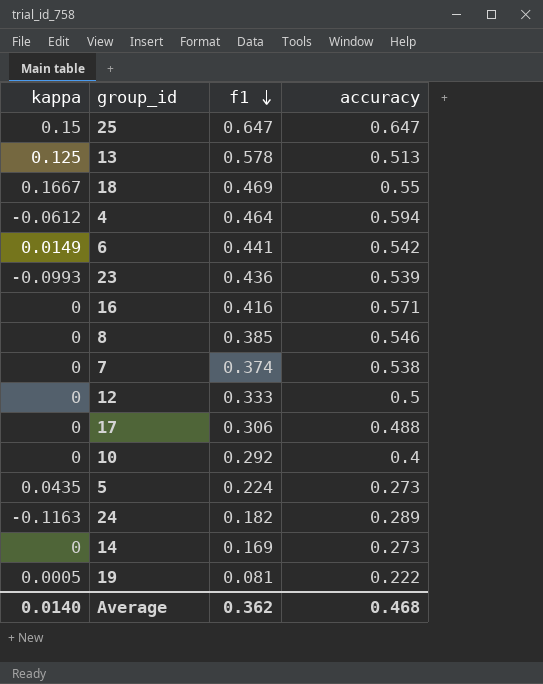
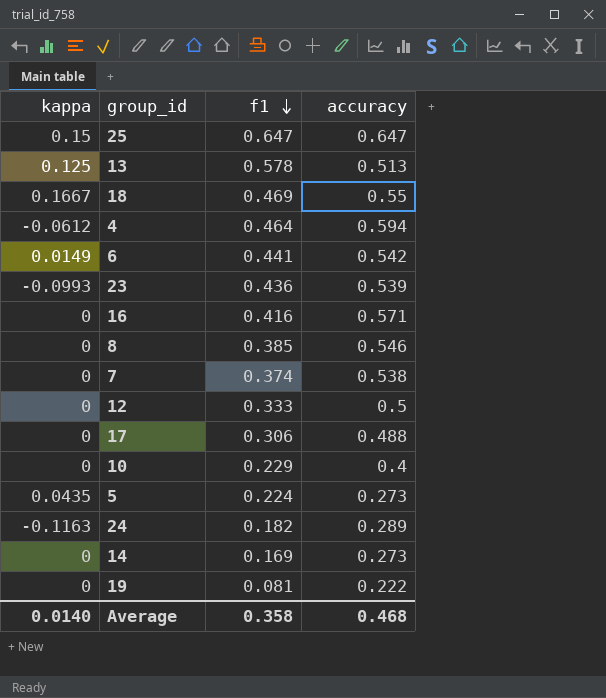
10 | f1: 0.292 -> 0.229
19 | kappa: 0.0005 -> 0
Average | f1: 0.362 -> 0.358

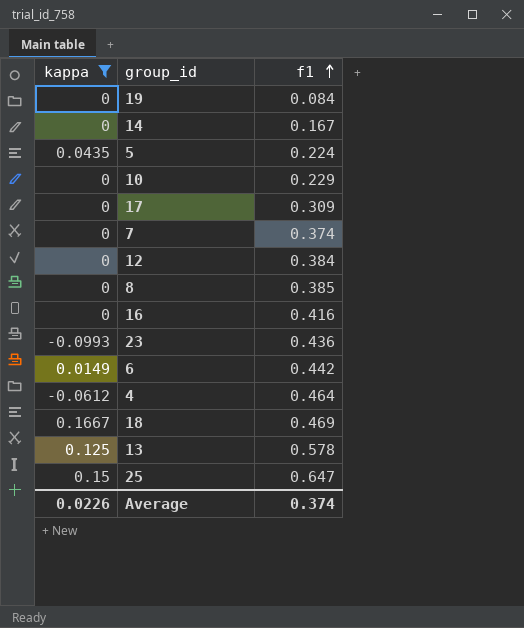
filter: none -> kappa != -0.1163
row order: f1 descending -> f1 ascending
column accuracy | position: 4 -> none
19 | f1: 0.081 -> 0.084
14 | f1: 0.169 -> 0.167
17 | f1: 0.306 -> 0.309
12 | f1: 0.333 -> 0.384
6 | f1: 0.441 -> 0.442
Average | kappa: 0.0140 -> 0.0226
Average | f1: 0.358 -> 0.374

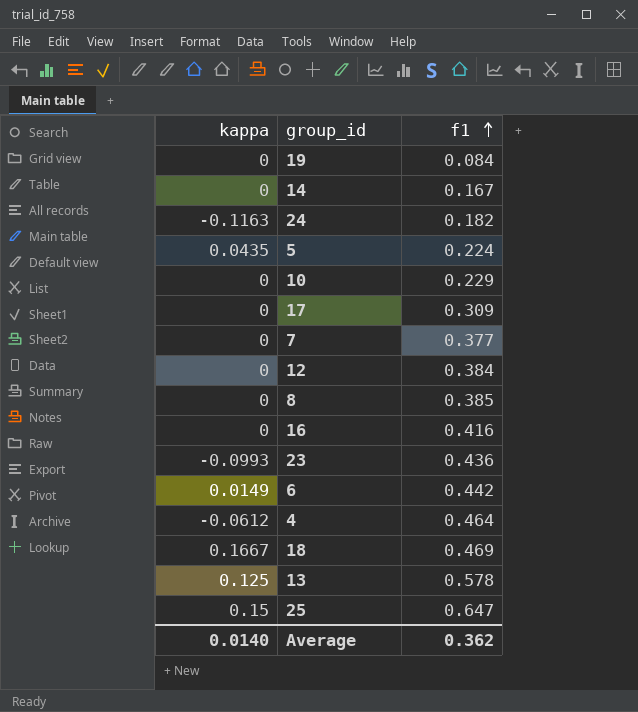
filter: kappa != -0.1163 -> none
7 | f1: 0.374 -> 0.377
Average | kappa: 0.0226 -> 0.0140
Average | f1: 0.374 -> 0.362

